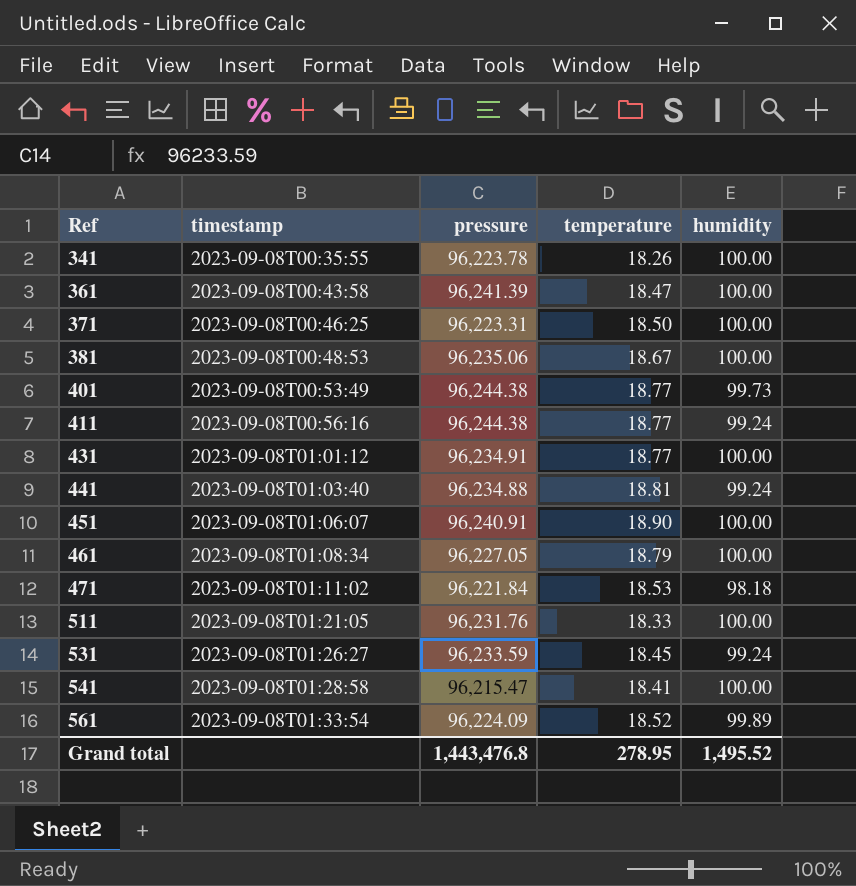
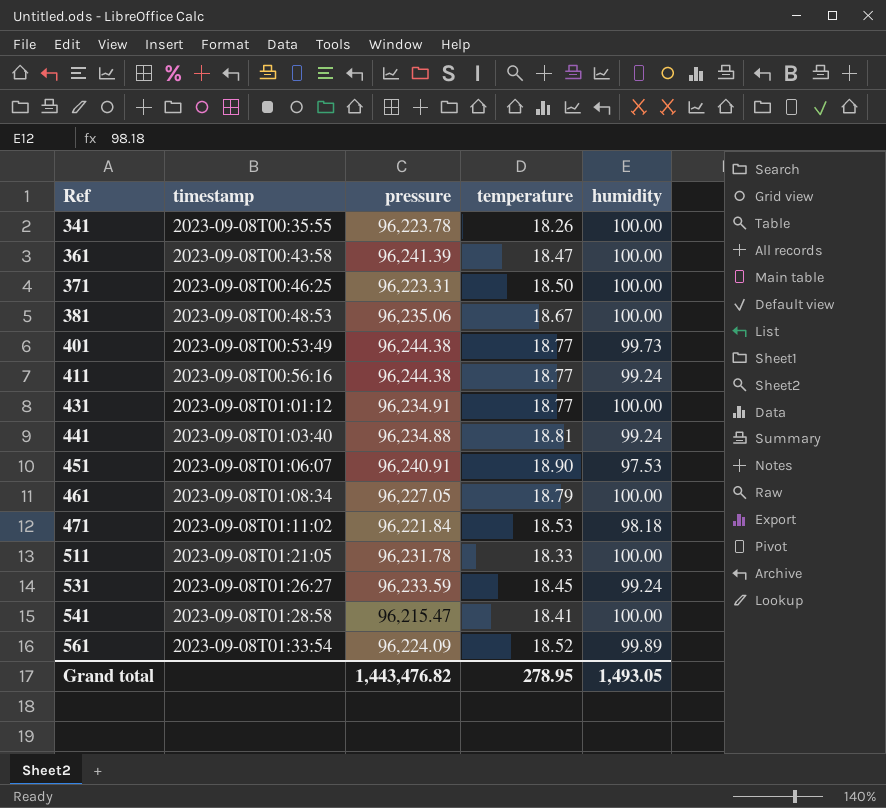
451 | humidity: 100.00 -> 97.53
511 | pressure: 96,231.76 -> 96,231.78
Grand total | pressure: 1,443,476.8 -> 1,443,476.82
Grand total | humidity: 1,495.52 -> 1,493.05

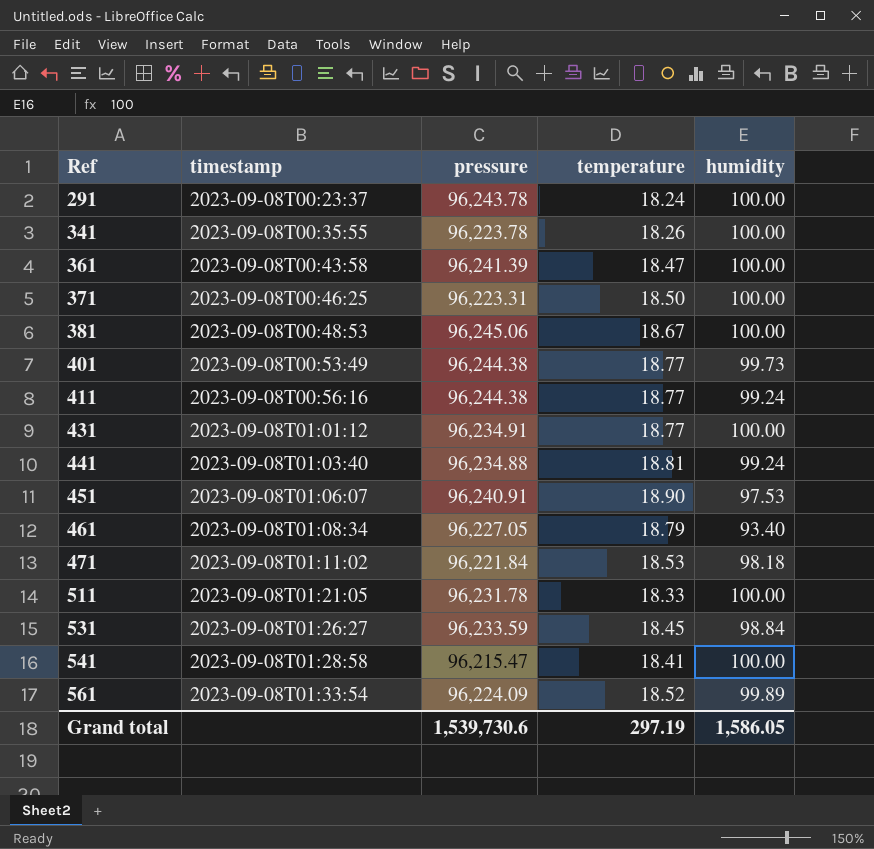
row 291: none -> 2023-09-08T00:23:37 | 96,243.78 | 18.24 | 100.00
381 | pressure: 96,235.06 -> 96,245.06
461 | humidity: 100.00 -> 93.40
531 | humidity: 99.24 -> 98.84
Grand total | pressure: 1,443,476.82 -> 1,539,730.6
Grand total | temperature: 278.95 -> 297.19
Grand total | humidity: 1,493.05 -> 1,586.05

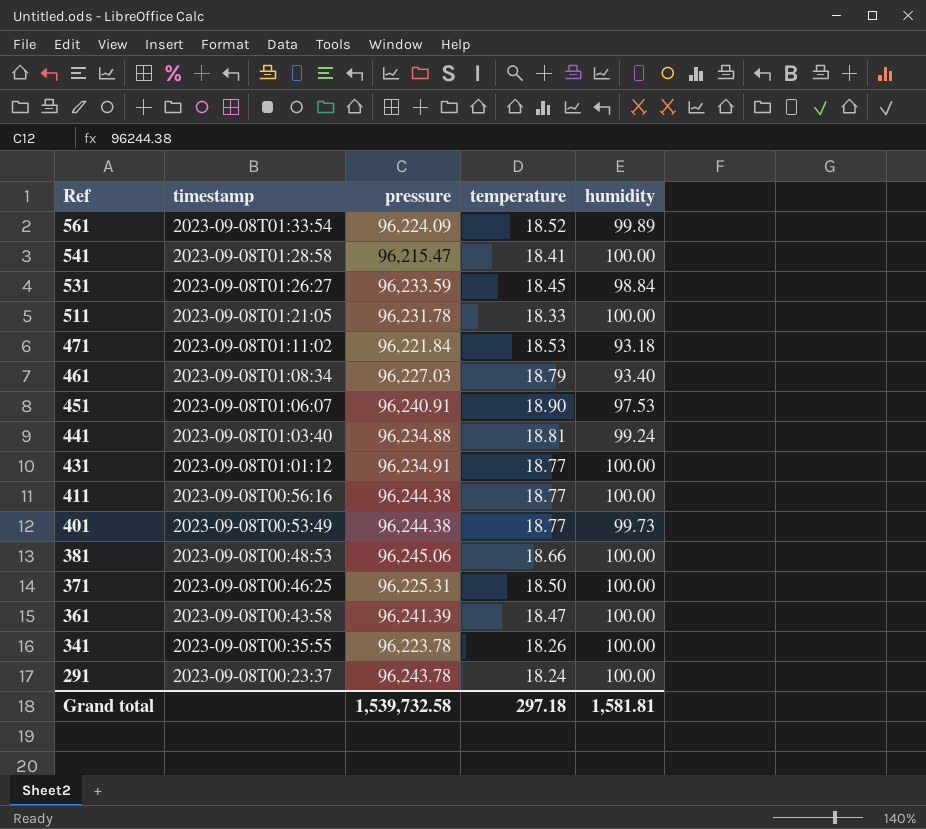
row order: Ref ascending -> Ref descending
471 | humidity: 98.18 -> 93.18
461 | pressure: 96,227.05 -> 96,227.03
411 | humidity: 99.24 -> 100.00
381 | temperature: 18.67 -> 18.66
371 | pressure: 96,223.31 -> 96,225.31
Grand total | pressure: 1,539,730.6 -> 1,539,732.58
Grand total | temperature: 297.19 -> 297.18
Grand total | humidity: 1,586.05 -> 1,581.81

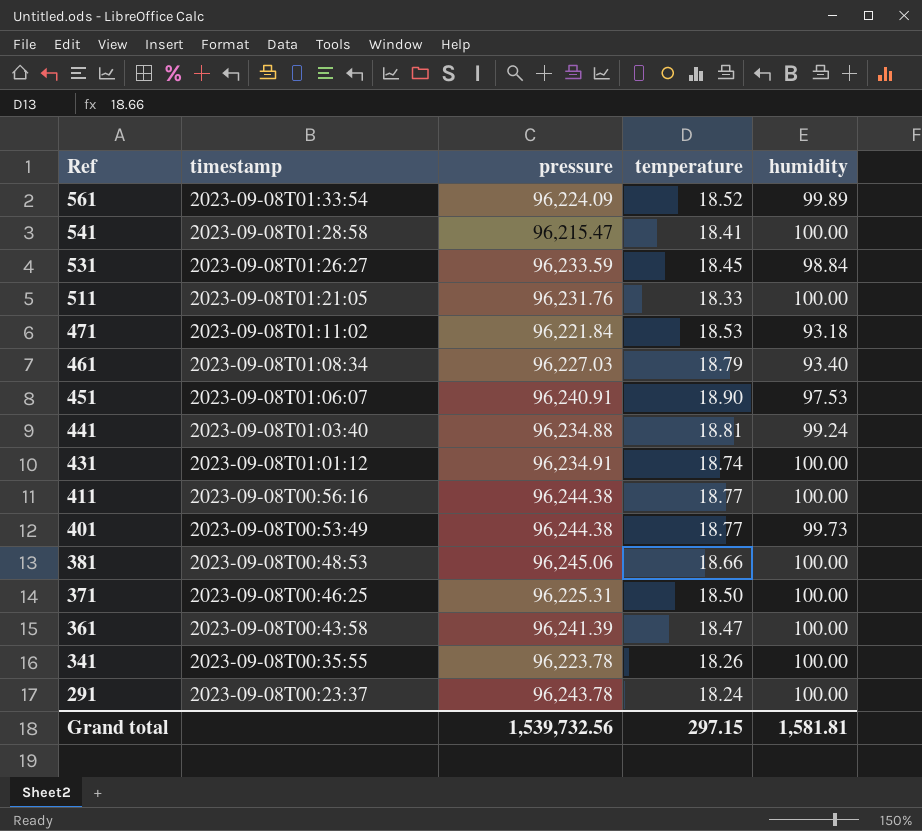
511 | pressure: 96,231.78 -> 96,231.76
431 | temperature: 18.77 -> 18.74
Grand total | pressure: 1,539,732.58 -> 1,539,732.56
Grand total | temperature: 297.18 -> 297.15

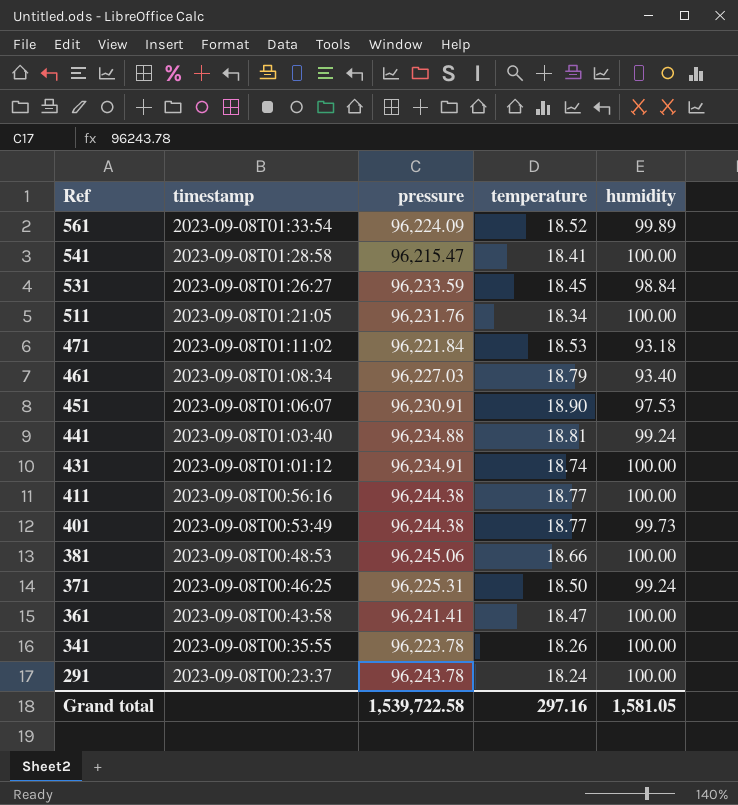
511 | temperature: 18.33 -> 18.34
451 | pressure: 96,240.91 -> 96,230.91
371 | humidity: 100.00 -> 99.24
361 | pressure: 96,241.39 -> 96,241.41
Grand total | pressure: 1,539,732.56 -> 1,539,722.58
Grand total | temperature: 297.15 -> 297.16
Grand total | humidity: 1,581.81 -> 1,581.05

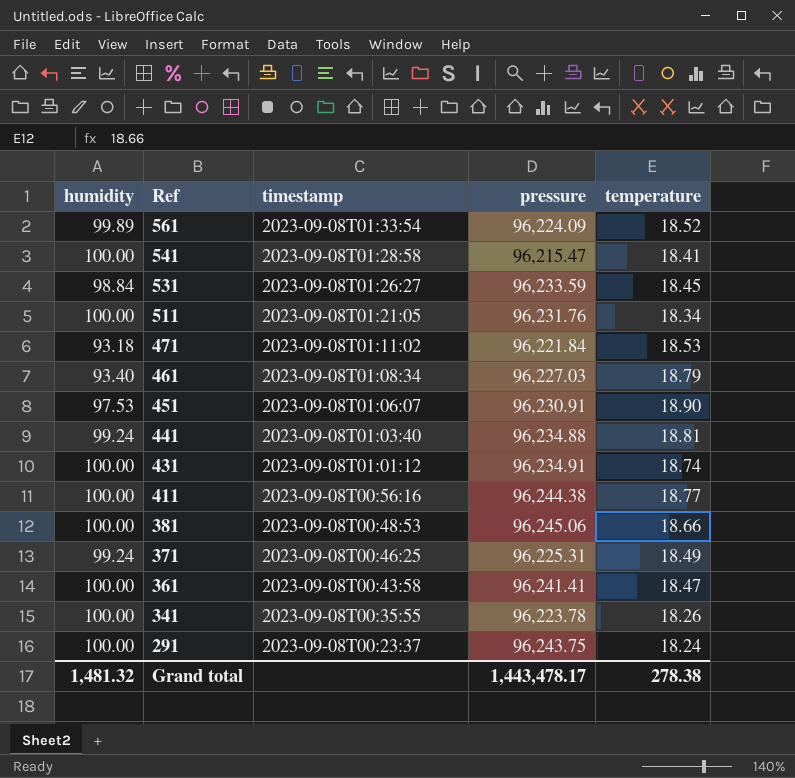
column humidity | position: 5 -> 1
row 401: 2023-09-08T00:53:49 | 96,244.38 | 18.77 | 99.73 -> none
371 | temperature: 18.50 -> 18.49
291 | pressure: 96,243.78 -> 96,243.75
Grand total | humidity: 1,581.05 -> 1,481.32
Grand total | pressure: 1,539,722.58 -> 1,443,478.17
Grand total | temperature: 297.16 -> 278.38

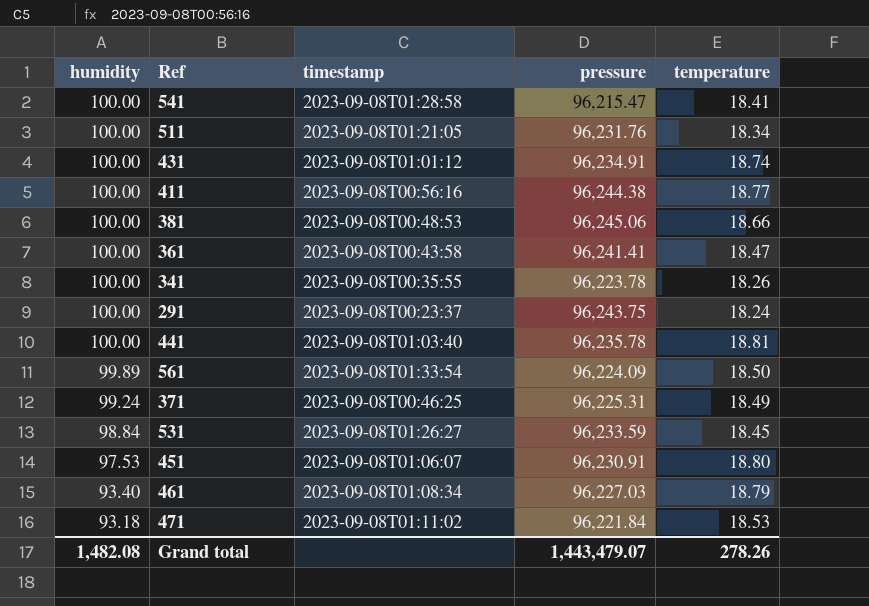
row order: Ref descending -> humidity descending
441 | humidity: 99.24 -> 100.00
441 | pressure: 96,234.88 -> 96,235.78
561 | temperature: 18.52 -> 18.50
451 | temperature: 18.90 -> 18.80
Grand total | humidity: 1,481.32 -> 1,482.08
Grand total | pressure: 1,443,478.17 -> 1,443,479.07
Grand total | temperature: 278.38 -> 278.26

